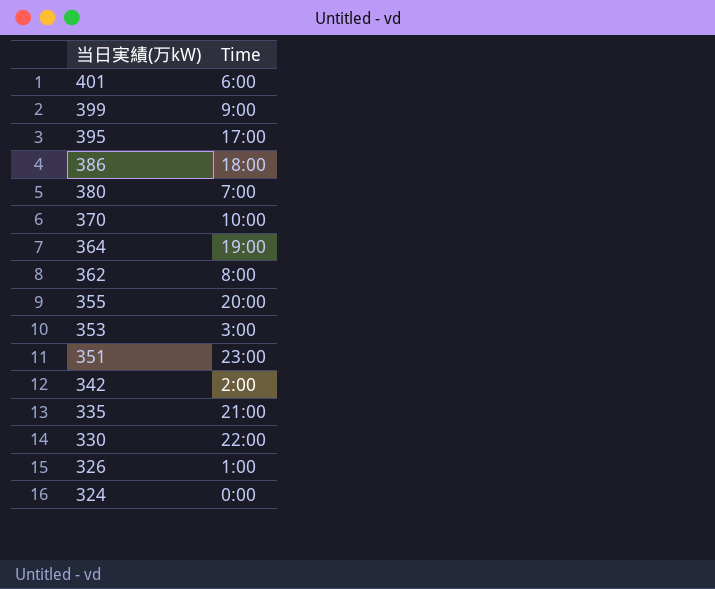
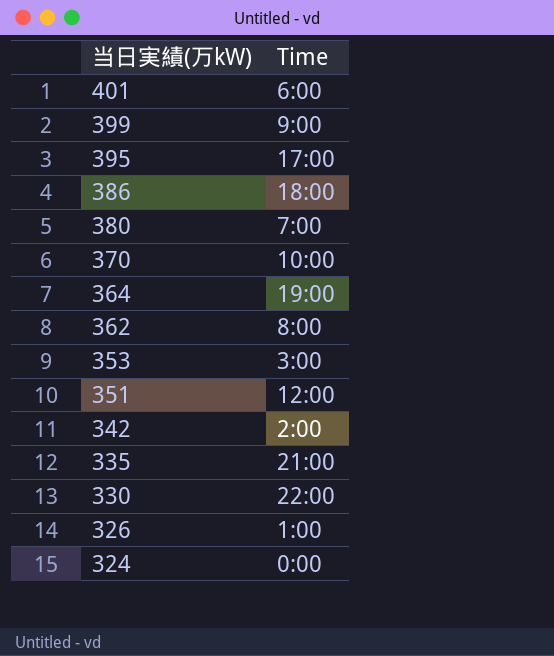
row 355: 20:00 -> none
351 | Time: 23:00 -> 12:00

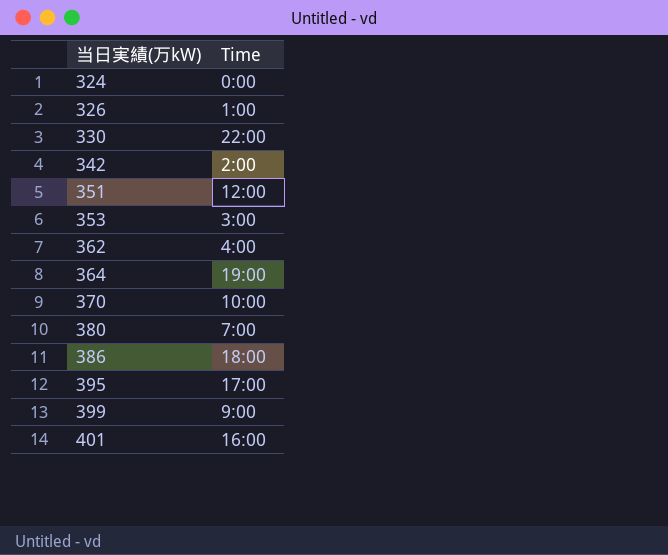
row order: 当日実績(万kW) descending -> 当日実績(万kW) ascending
row 335: 21:00 -> none
362 | Time: 8:00 -> 4:00
401 | Time: 6:00 -> 16:00

